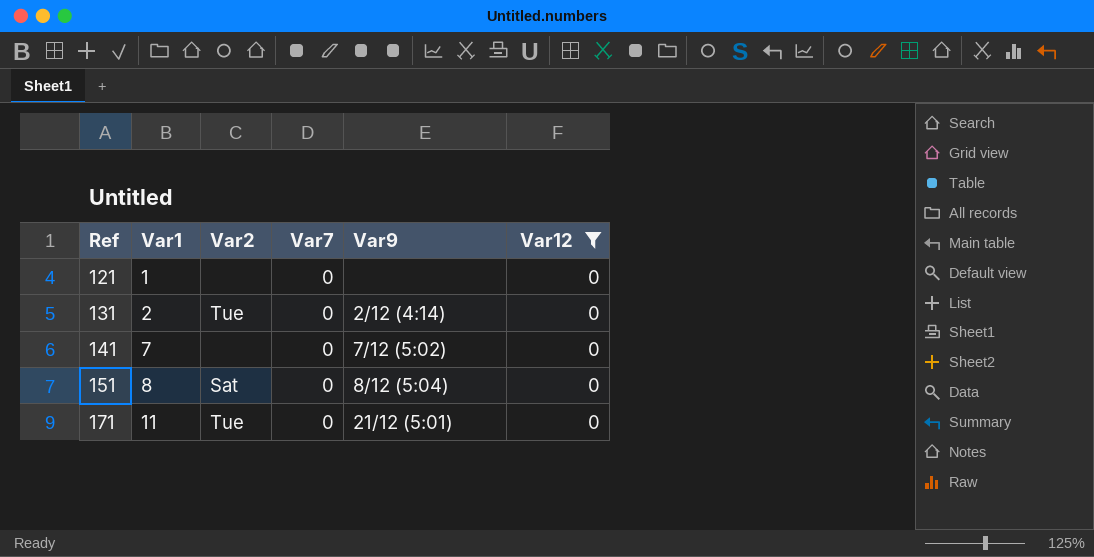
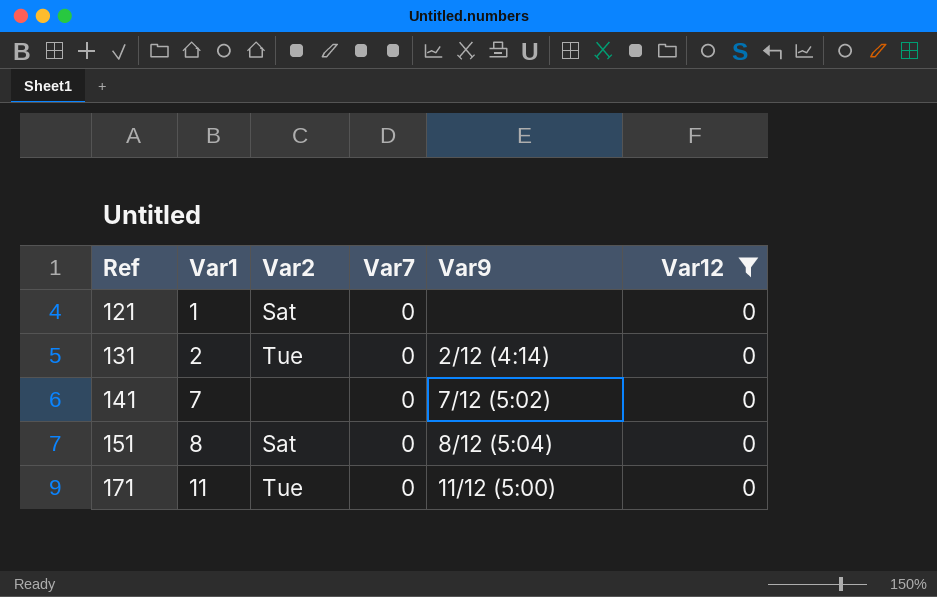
121 | Var2: none -> Sat
171 | Var9: 21/12 (5:01) -> 11/12 (5:00)

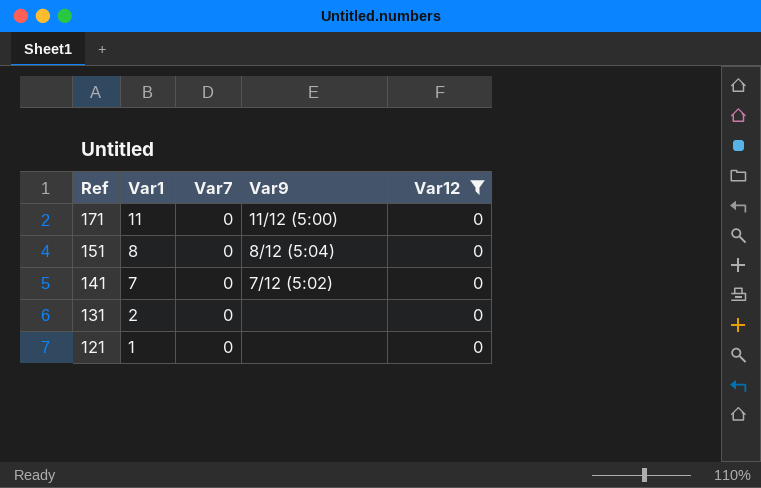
row order: Ref ascending -> Ref descending
column Var2 | position: 3 -> none
131 | Var9: 2/12 (4:14) -> none

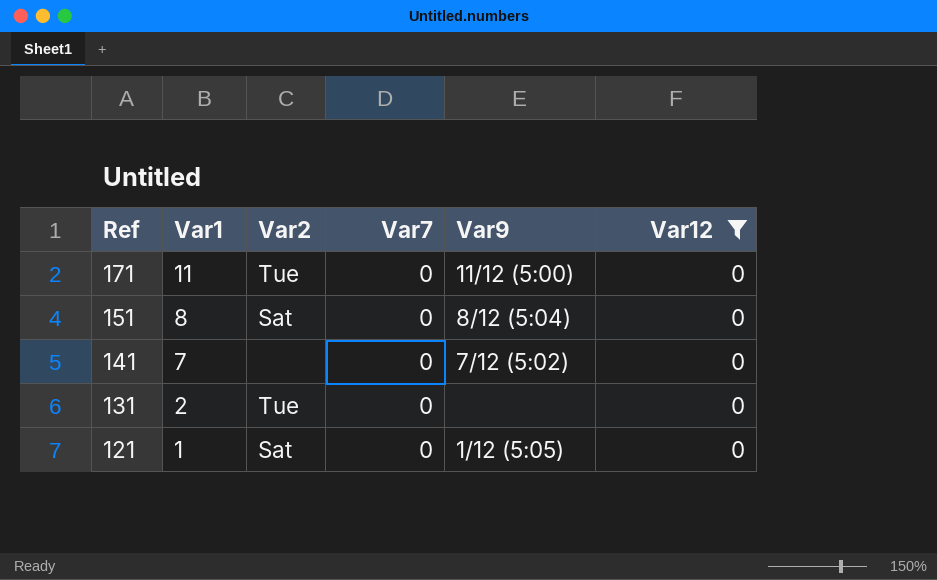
column Var2 | position: none -> 3
121 | Var9: none -> 1/12 (5:05)

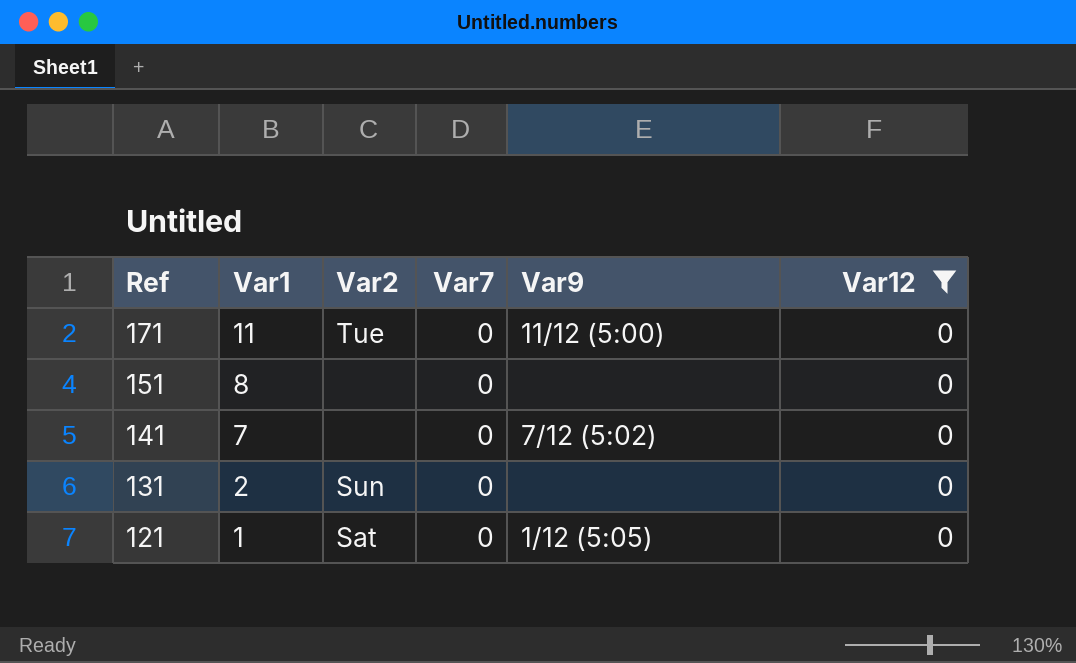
151 | Var2: Sat -> none
151 | Var9: 8/12 (5:04) -> none
131 | Var2: Tue -> Sun

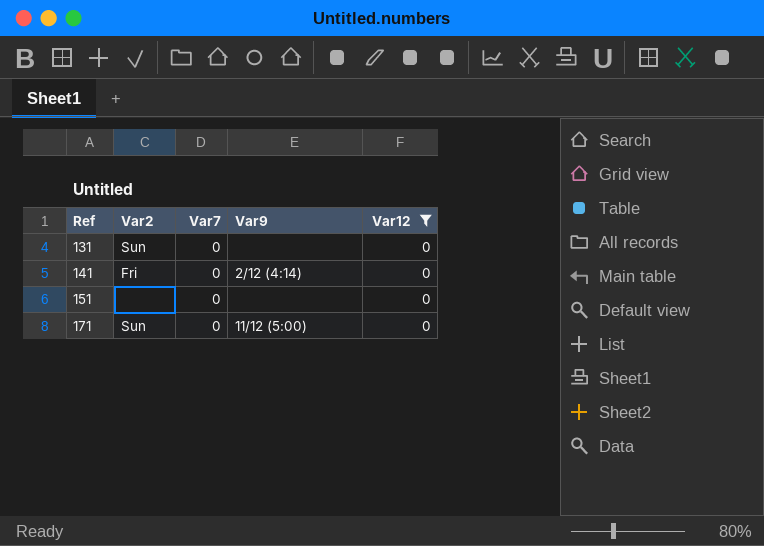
row order: Ref descending -> Ref ascending
column Var1 | position: 2 -> none
row 121: 1 | Sat | 0 | 1/12 (5:05) | 0 -> none
141 | Var2: none -> Fri
141 | Var9: 7/12 (5:02) -> 2/12 (4:14)
171 | Var2: Tue -> Sun

